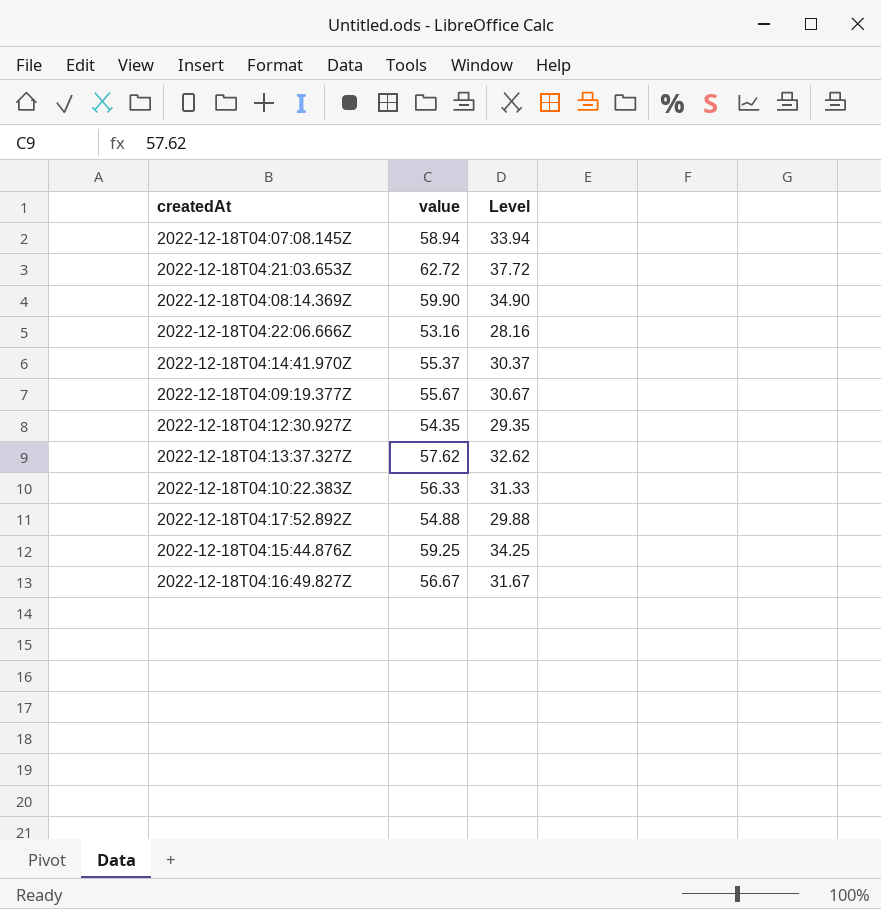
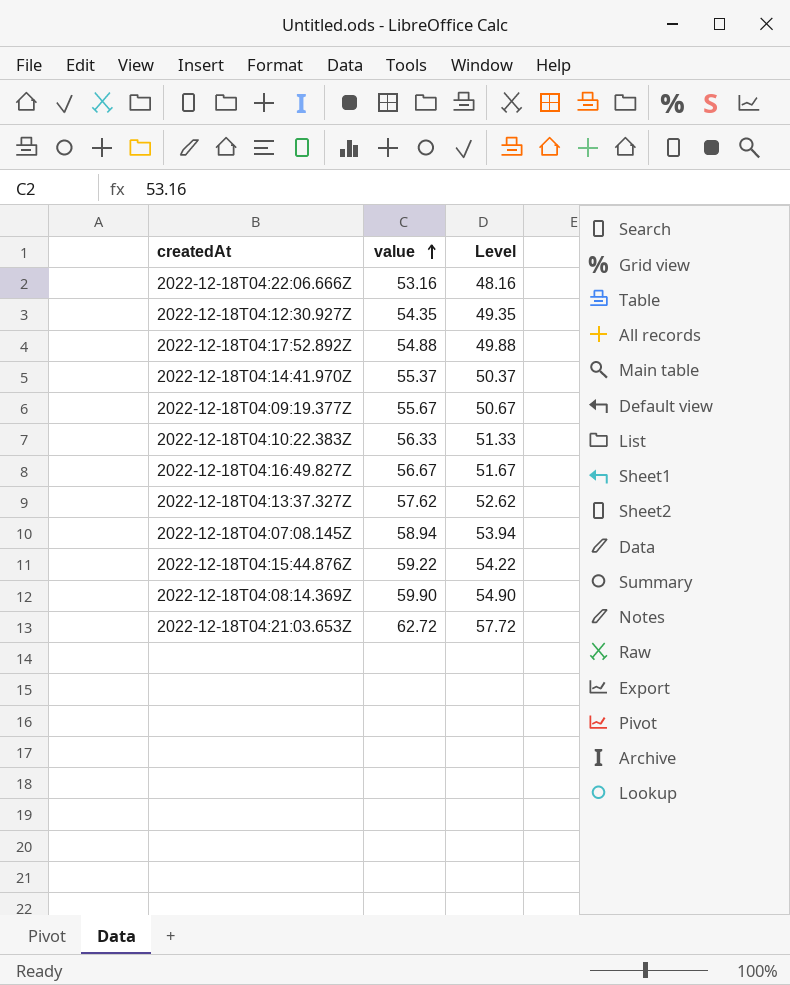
row order: none -> value ascending
column Level | formula: [value] - 25 -> [value] - 5
2022-12-18T04:15:44.876Z | value: 59.25 -> 59.22

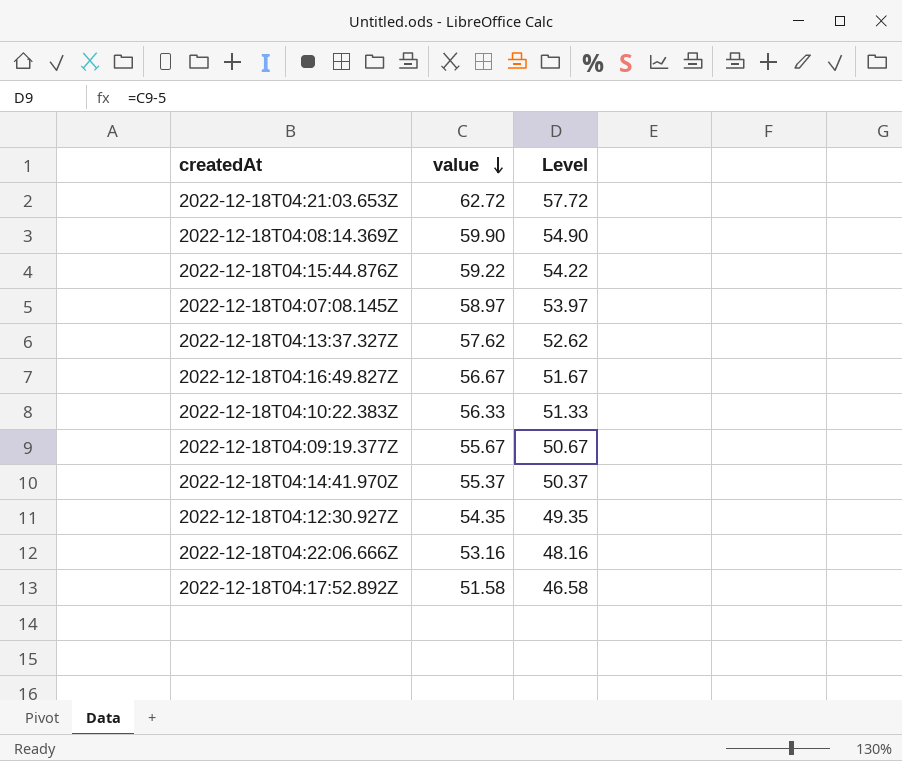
row order: value ascending -> value descending
2022-12-18T04:07:08.145Z | value: 58.94 -> 58.97
2022-12-18T04:07:08.145Z | Level: 53.94 -> 53.97
2022-12-18T04:17:52.892Z | value: 54.88 -> 51.58
2022-12-18T04:17:52.892Z | Level: 49.88 -> 46.58

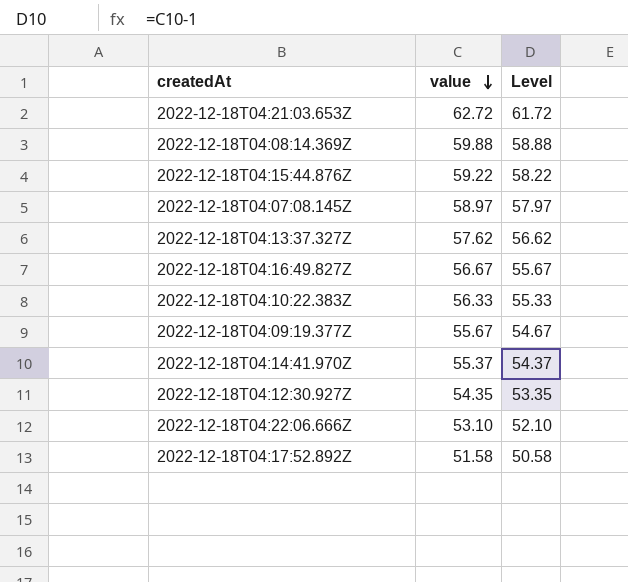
column Level | formula: [value] - 5 -> [value] - 1
2022-12-18T04:08:14.369Z | value: 59.90 -> 59.88
2022-12-18T04:22:06.666Z | value: 53.16 -> 53.10

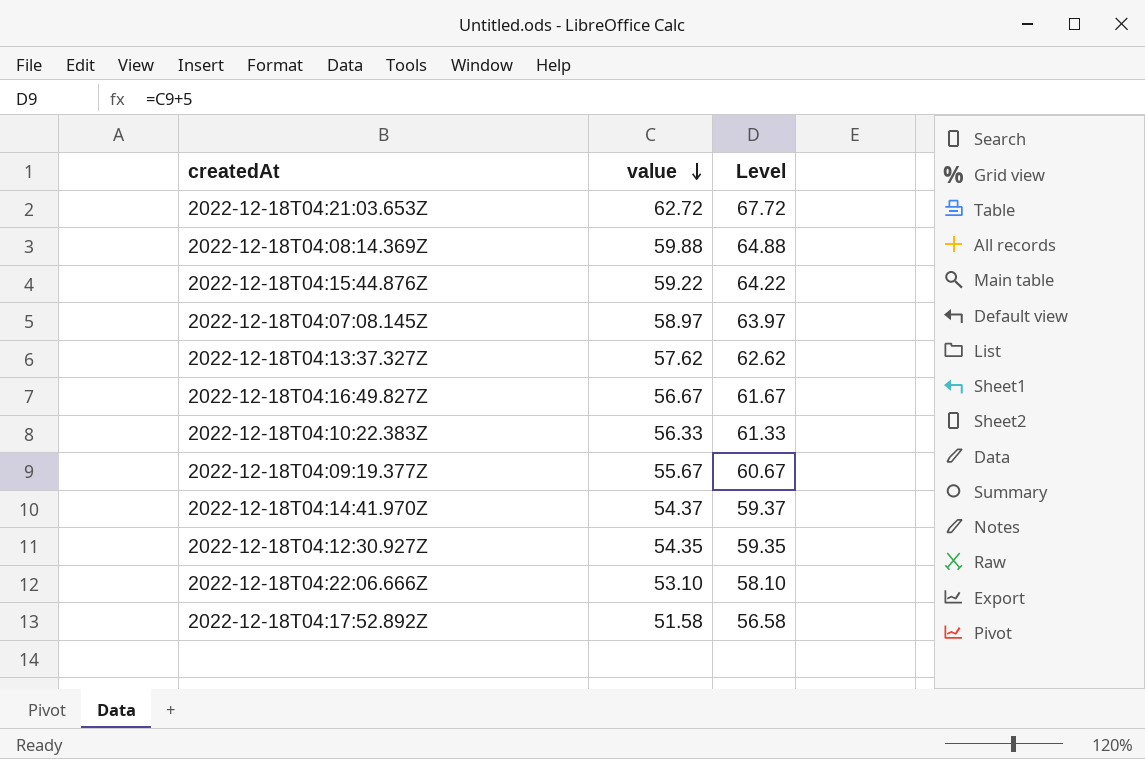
column Level | formula: [value] - 1 -> [value] + 5
2022-12-18T04:14:41.970Z | value: 55.37 -> 54.37

